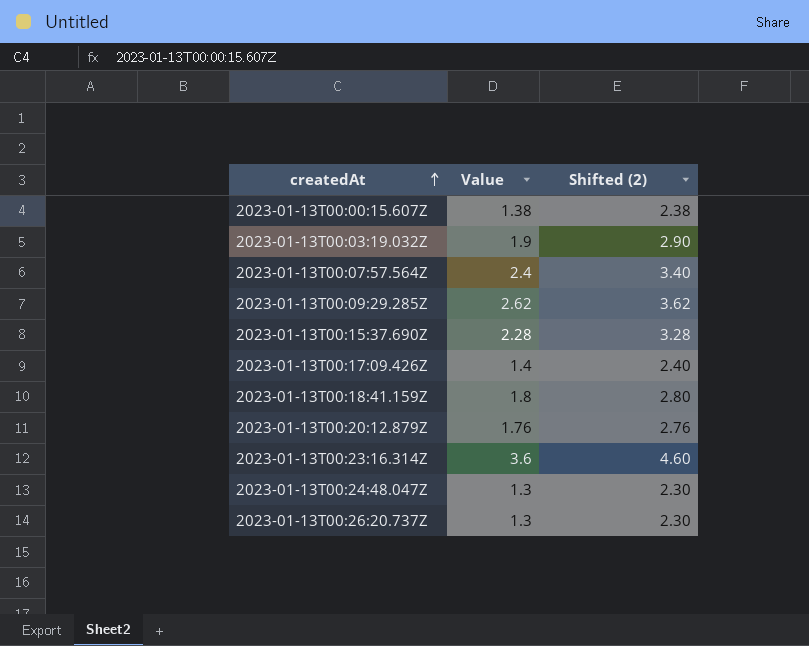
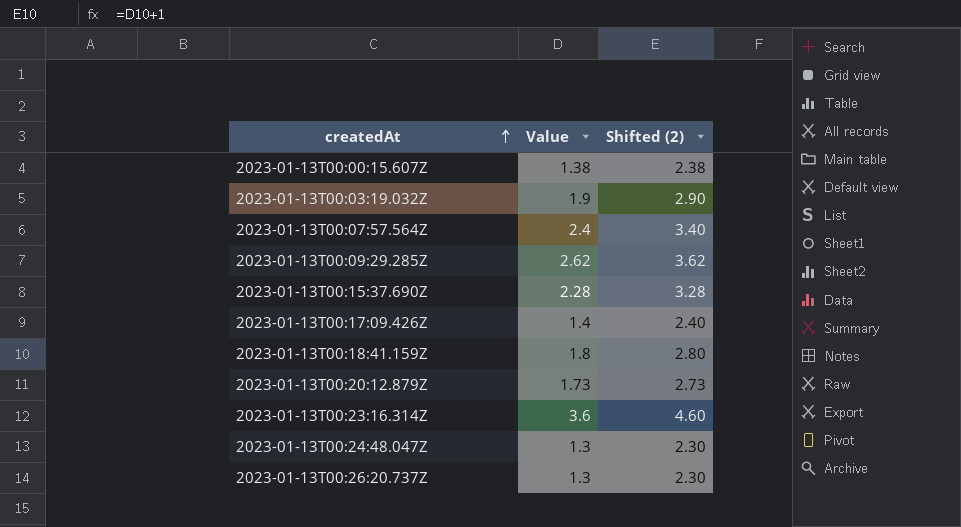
2023-01-13T00:20:12.879Z | Value: 1.76 -> 1.73
2023-01-13T00:20:12.879Z | Shifted (2): 2.76 -> 2.73

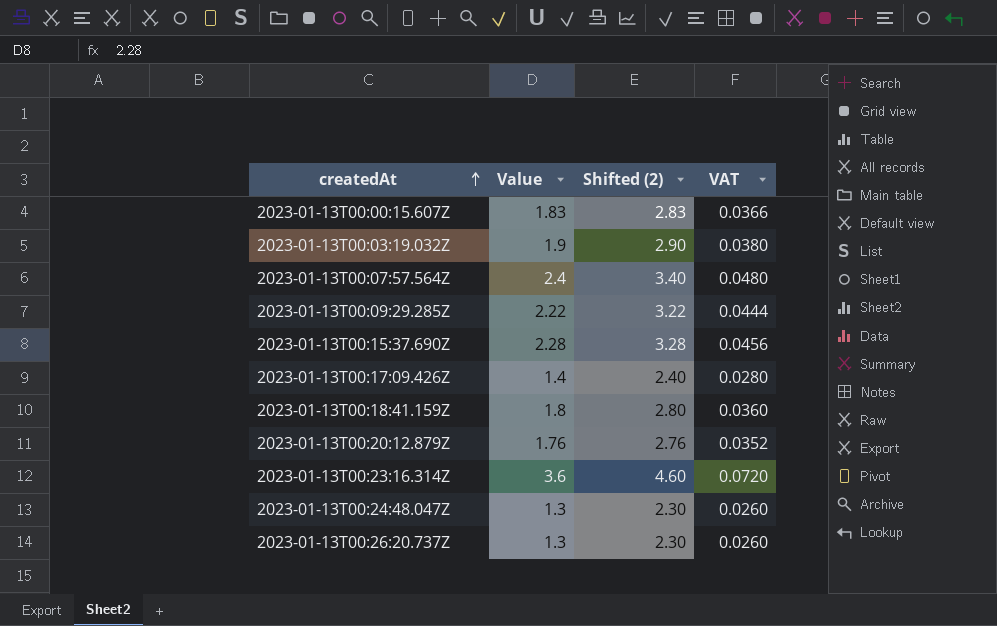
column VAT | formula: none -> [Value] * 0.02
2023-01-13T00:00:15.607Z | Value: 1.38 -> 1.83
2023-01-13T00:00:15.607Z | Shifted (2): 2.38 -> 2.83
2023-01-13T00:09:29.285Z | Value: 2.62 -> 2.22
2023-01-13T00:09:29.285Z | Shifted (2): 3.62 -> 3.22
2023-01-13T00:20:12.879Z | Value: 1.73 -> 1.76
2023-01-13T00:20:12.879Z | Shifted (2): 2.73 -> 2.76

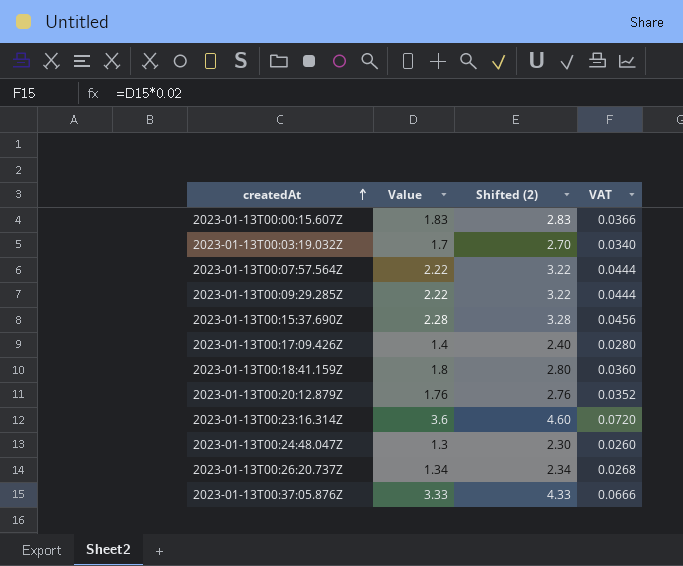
2023-01-13T00:03:19.032Z | Value: 1.9 -> 1.7
2023-01-13T00:03:19.032Z | Shifted (2): 2.90 -> 2.70
2023-01-13T00:03:19.032Z | VAT: 0.0380 -> 0.0340
2023-01-13T00:07:57.564Z | Value: 2.4 -> 2.22
2023-01-13T00:07:57.564Z | Shifted (2): 3.40 -> 3.22
2023-01-13T00:07:57.564Z | VAT: 0.0480 -> 0.0444
2023-01-13T00:26:20.737Z | Value: 1.3 -> 1.34
2023-01-13T00:26:20.737Z | Shifted (2): 2.30 -> 2.34
2023-01-13T00:26:20.737Z | VAT: 0.0260 -> 0.0268
row 2023-01-13T00:37:05.876Z: none -> 3.33 | 4.33 | 0.0666

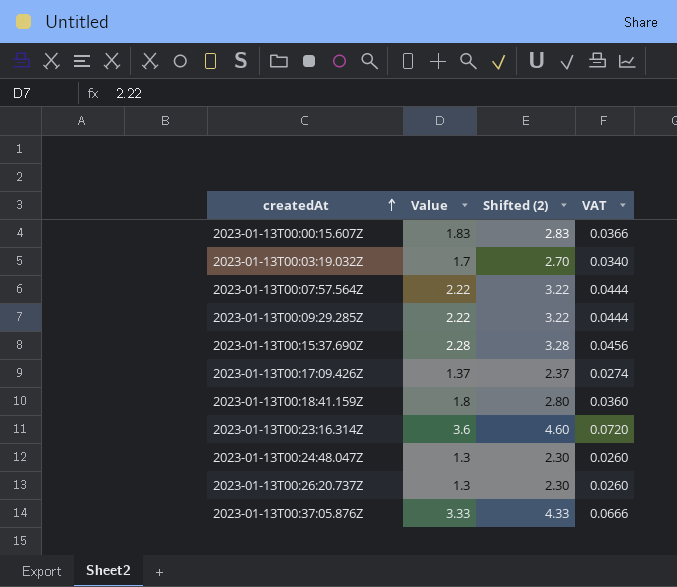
row 2023-01-13T00:20:12.879Z: 1.76 | 2.76 | 0.0352 -> none
2023-01-13T00:17:09.426Z | Value: 1.4 -> 1.37
2023-01-13T00:17:09.426Z | Shifted (2): 2.40 -> 2.37
2023-01-13T00:17:09.426Z | VAT: 0.0280 -> 0.0274
2023-01-13T00:26:20.737Z | Value: 1.34 -> 1.3
2023-01-13T00:26:20.737Z | Shifted (2): 2.34 -> 2.30
2023-01-13T00:26:20.737Z | VAT: 0.0268 -> 0.0260

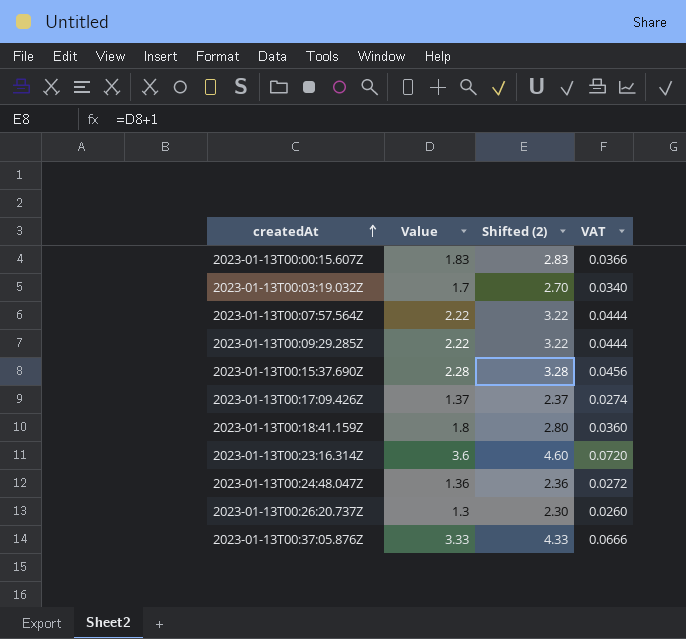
2023-01-13T00:24:48.047Z | Value: 1.3 -> 1.36
2023-01-13T00:24:48.047Z | Shifted (2): 2.30 -> 2.36
2023-01-13T00:24:48.047Z | VAT: 0.0260 -> 0.0272

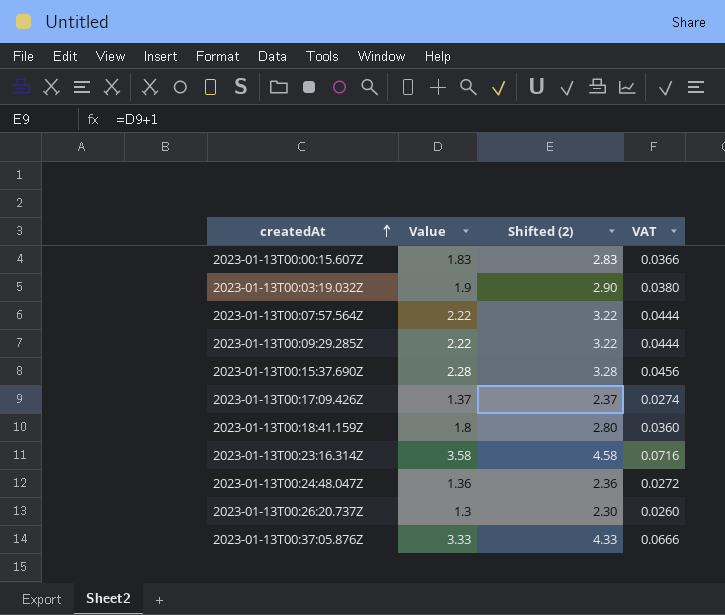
2023-01-13T00:03:19.032Z | Value: 1.7 -> 1.9
2023-01-13T00:03:19.032Z | Shifted (2): 2.70 -> 2.90
2023-01-13T00:03:19.032Z | VAT: 0.0340 -> 0.0380
2023-01-13T00:23:16.314Z | Value: 3.6 -> 3.58
2023-01-13T00:23:16.314Z | Shifted (2): 4.60 -> 4.58
2023-01-13T00:23:16.314Z | VAT: 0.0720 -> 0.0716

